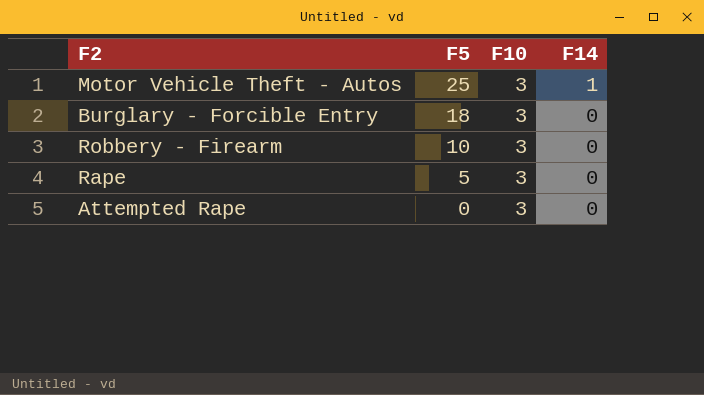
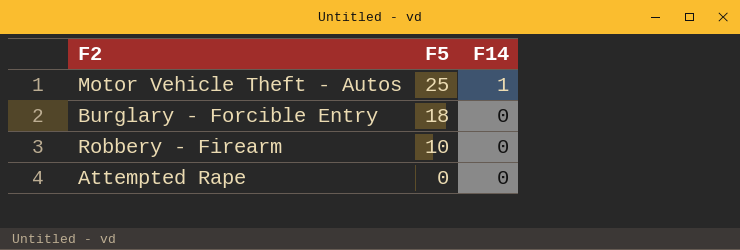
column F10 | position: 3 -> none
row Rape: 5 | 3 | 0 -> none

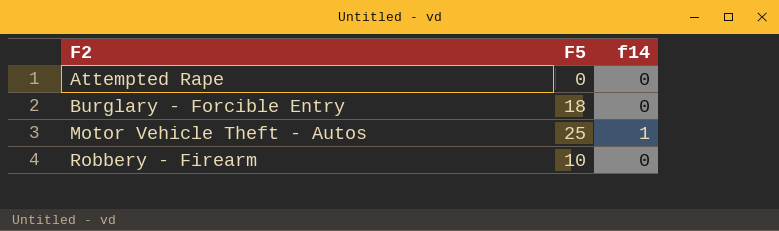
row order: F5 descending -> F2 ascending
column name: F14 -> f14

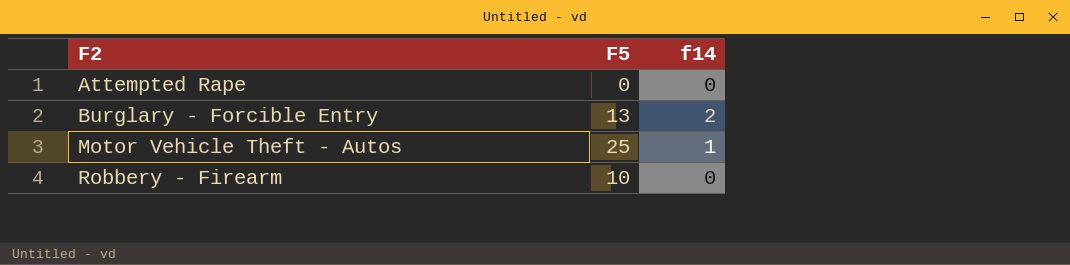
Burglary - Forcible Entry | F5: 18 -> 13
Burglary - Forcible Entry | f14: 0 -> 2

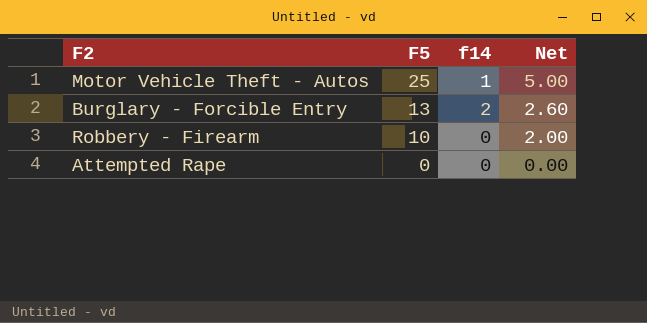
row order: F2 ascending -> F5 descending
column Net | formula: none -> [F5] * 0.2

